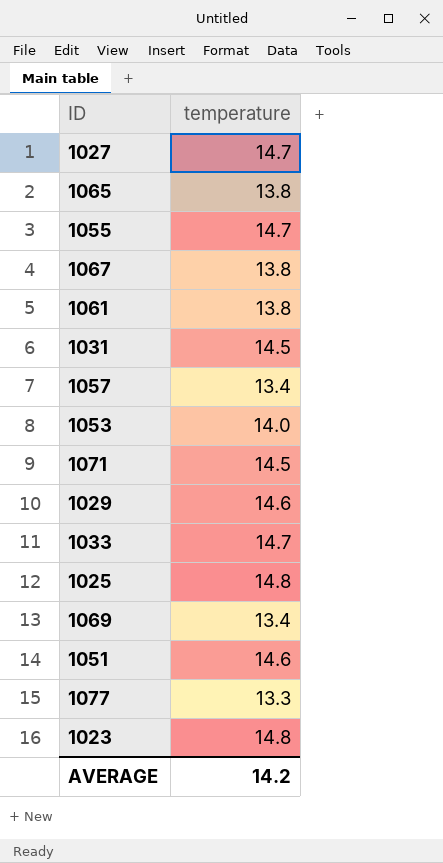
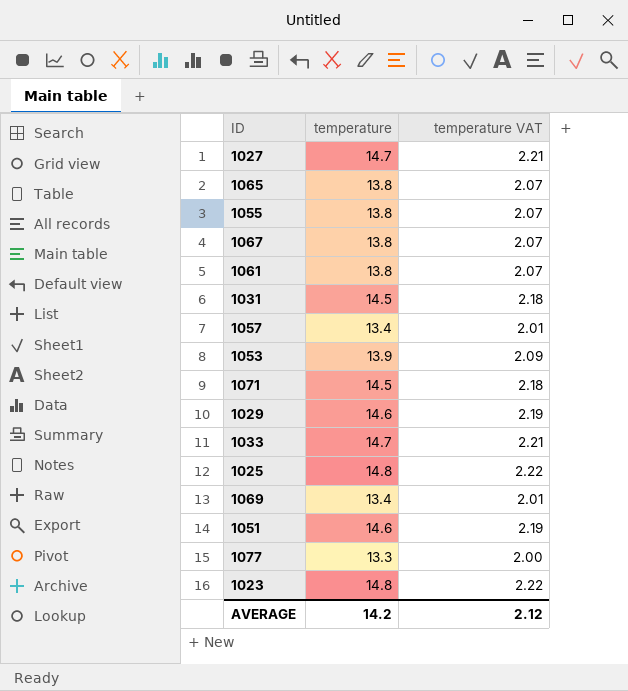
column temperature VAT | formula: none -> [temperature] * 0.15
1055 | temperature: 14.7 -> 13.8
1053 | temperature: 14.0 -> 13.9

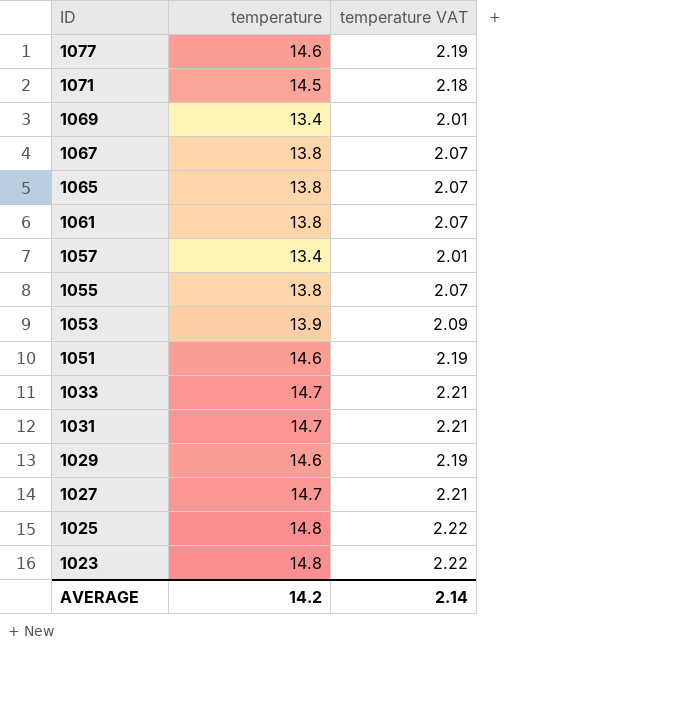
row order: none -> ID descending
1077 | temperature: 13.3 -> 14.6
1077 | temperature VAT: 2.00 -> 2.19
1031 | temperature: 14.5 -> 14.7
1031 | temperature VAT: 2.18 -> 2.21
AVERAGE | temperature VAT: 2.12 -> 2.14

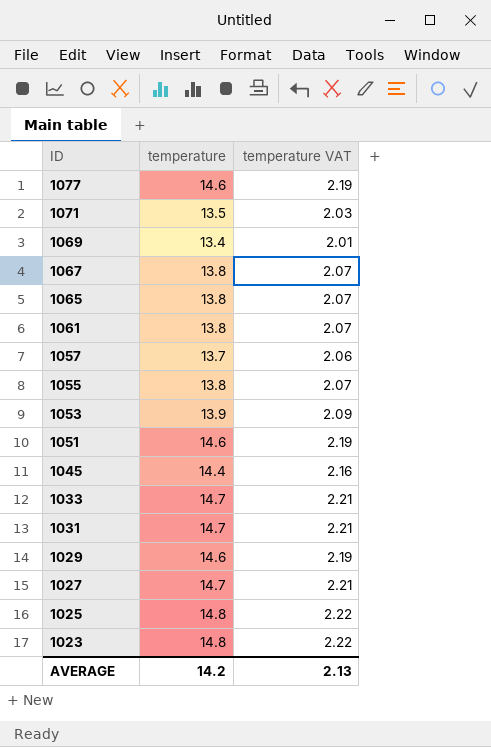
1071 | temperature: 14.5 -> 13.5
1071 | temperature VAT: 2.18 -> 2.03
1057 | temperature: 13.4 -> 13.7
1057 | temperature VAT: 2.01 -> 2.06
row 1045: none -> 14.4 | 2.16
AVERAGE | temperature VAT: 2.14 -> 2.13

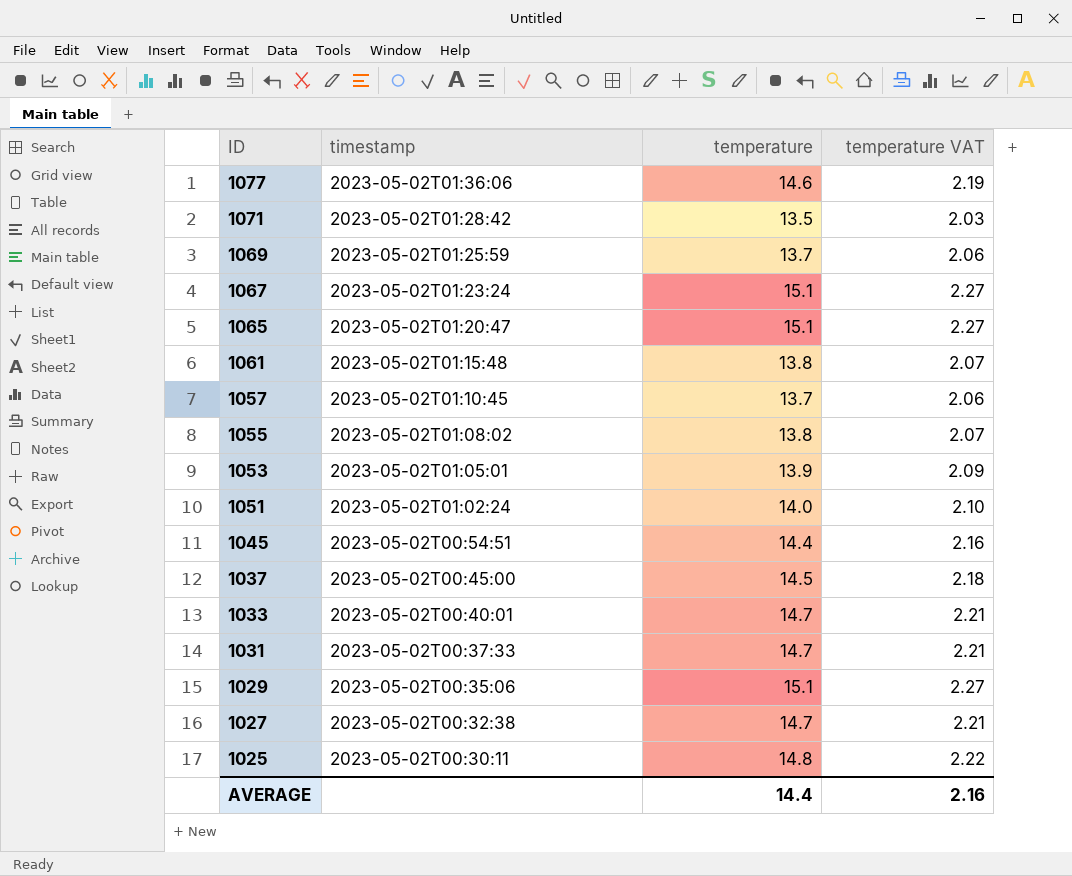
column timestamp | position: none -> 2
row 1023: 14.8 | 2.22 -> none
1069 | temperature: 13.4 -> 13.7
1069 | temperature VAT: 2.01 -> 2.06
1067 | temperature: 13.8 -> 15.1
1067 | temperature VAT: 2.07 -> 2.27
1065 | temperature: 13.8 -> 15.1
1065 | temperature VAT: 2.07 -> 2.27
1051 | temperature: 14.6 -> 14.0
1051 | temperature VAT: 2.19 -> 2.10
row 1037: none -> 2023-05-02T00:45:00 | 14.5 | 2.18
1029 | temperature: 14.6 -> 15.1
1029 | temperature VAT: 2.19 -> 2.27
AVERAGE | temperature: 14.2 -> 14.4
AVERAGE | temperature VAT: 2.13 -> 2.16

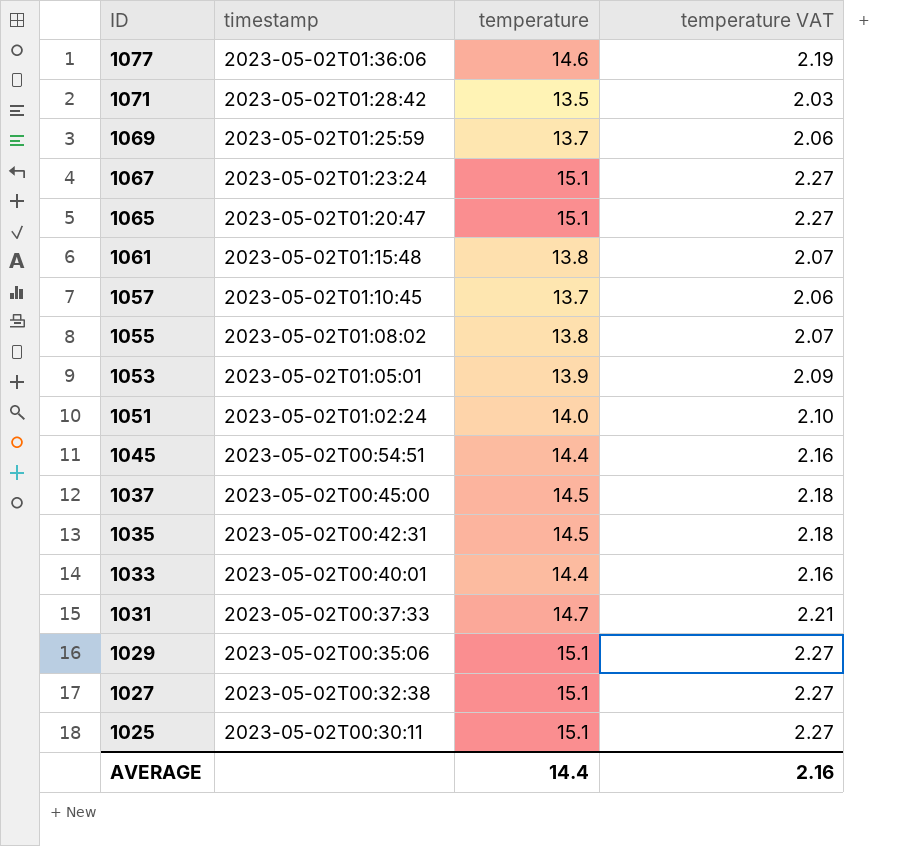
row 1035: none -> 2023-05-02T00:42:31 | 14.5 | 2.18
1033 | temperature: 14.7 -> 14.4
1033 | temperature VAT: 2.21 -> 2.16
1027 | temperature: 14.7 -> 15.1
1027 | temperature VAT: 2.21 -> 2.27
1025 | temperature: 14.8 -> 15.1
1025 | temperature VAT: 2.22 -> 2.27

